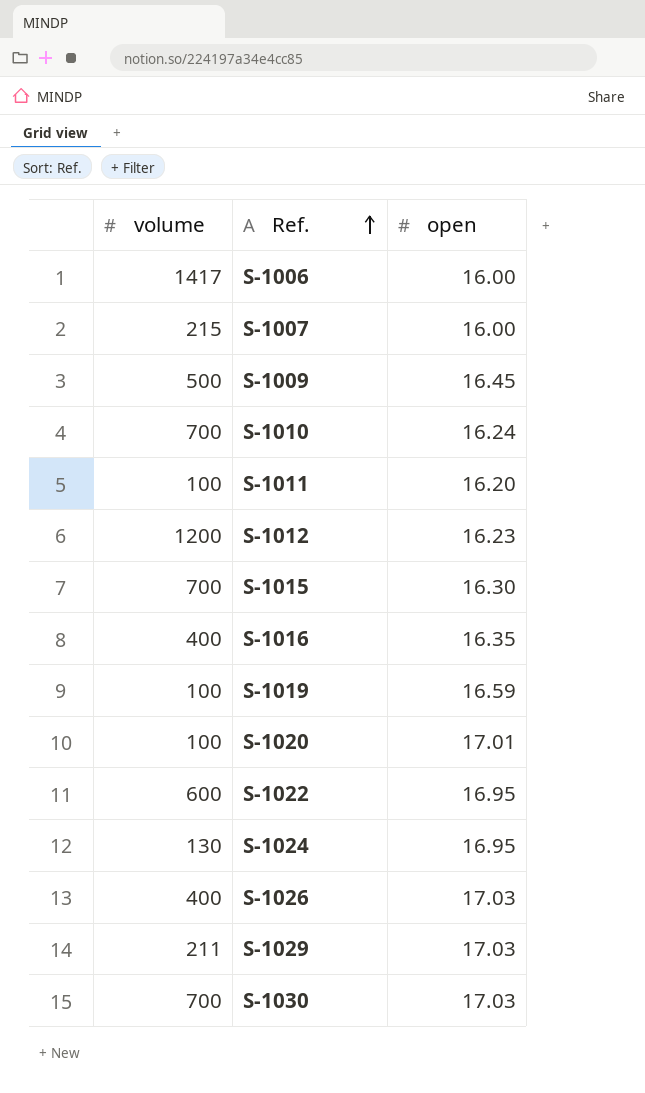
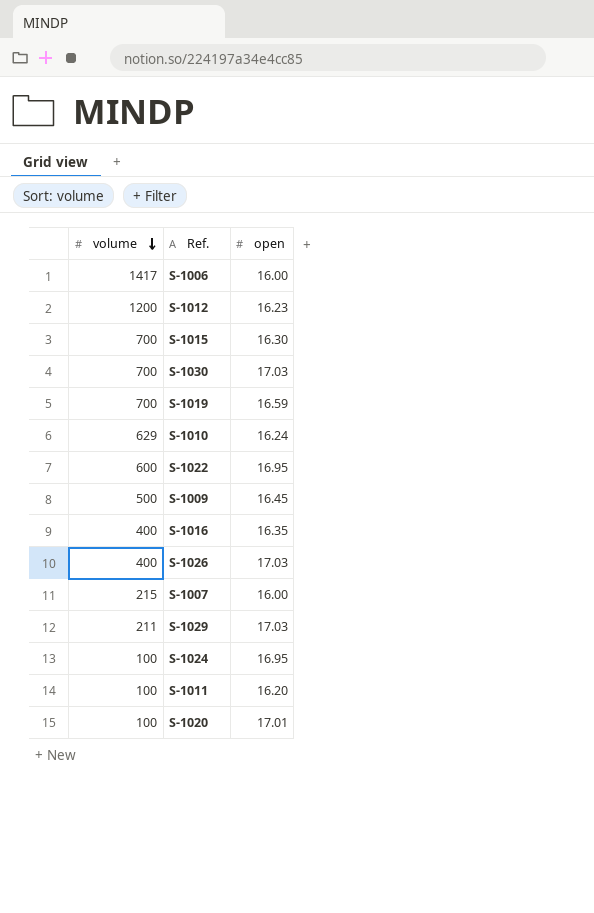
row order: Ref. ascending -> volume descending
S-1019 | volume: 100 -> 700
S-1010 | volume: 700 -> 629
S-1024 | volume: 130 -> 100

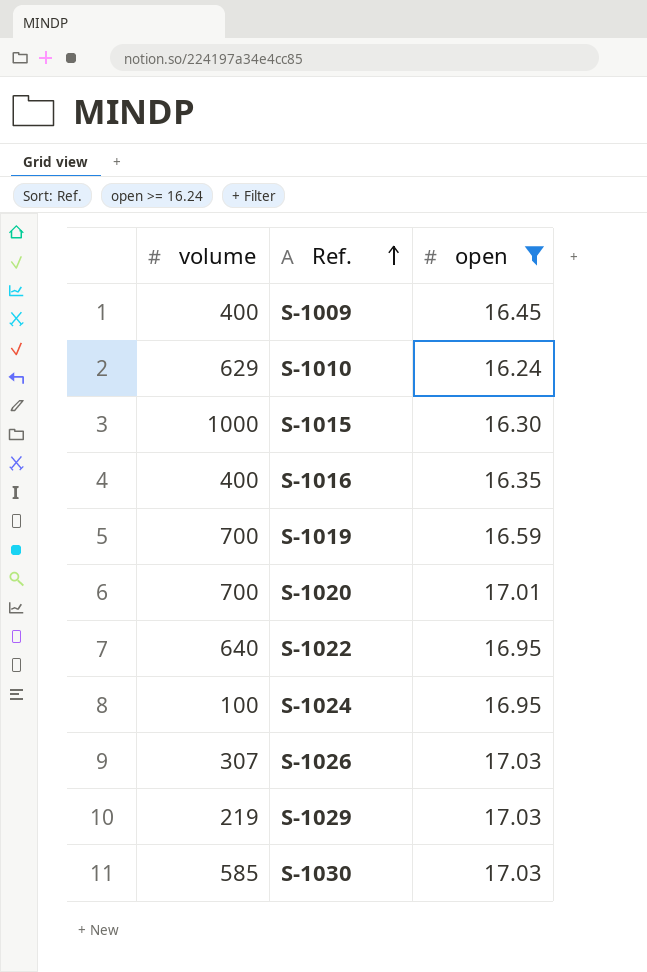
filter: none -> open >= 16.24
row order: volume descending -> Ref. ascending
S-1009 | volume: 500 -> 400
S-1015 | volume: 700 -> 1000
S-1020 | volume: 100 -> 700
S-1022 | volume: 600 -> 640
S-1026 | volume: 400 -> 307
S-1029 | volume: 211 -> 219
S-1030 | volume: 700 -> 585

